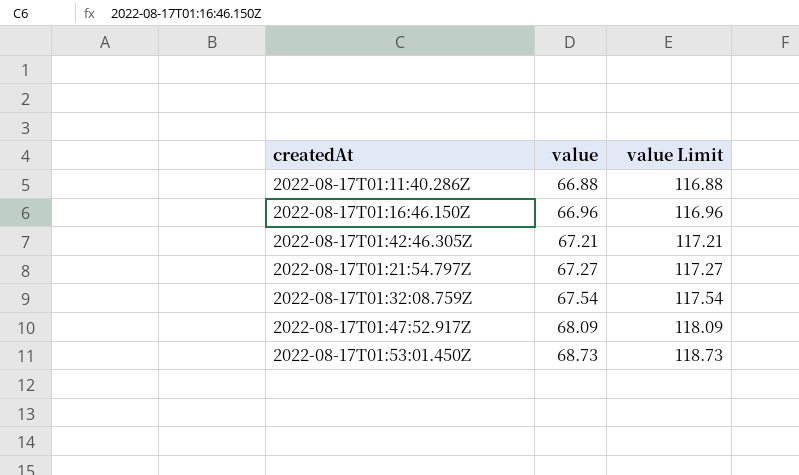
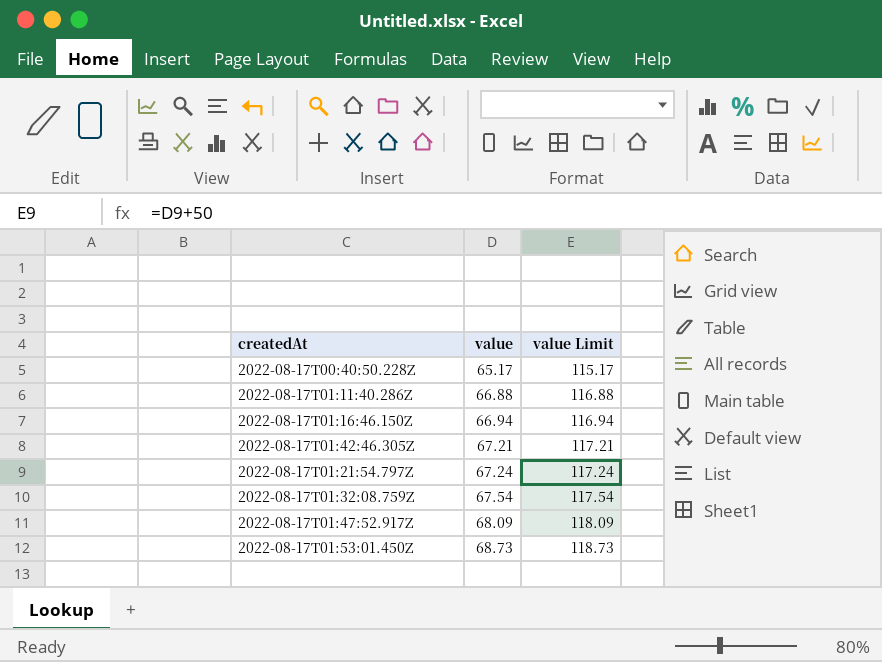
row 2022-08-17T00:40:50.228Z: none -> 65.17 | 115.17
2022-08-17T01:16:46.150Z | value: 66.96 -> 66.94
2022-08-17T01:16:46.150Z | value Limit: 116.96 -> 116.94
2022-08-17T01:21:54.797Z | value: 67.27 -> 67.24
2022-08-17T01:21:54.797Z | value Limit: 117.27 -> 117.24

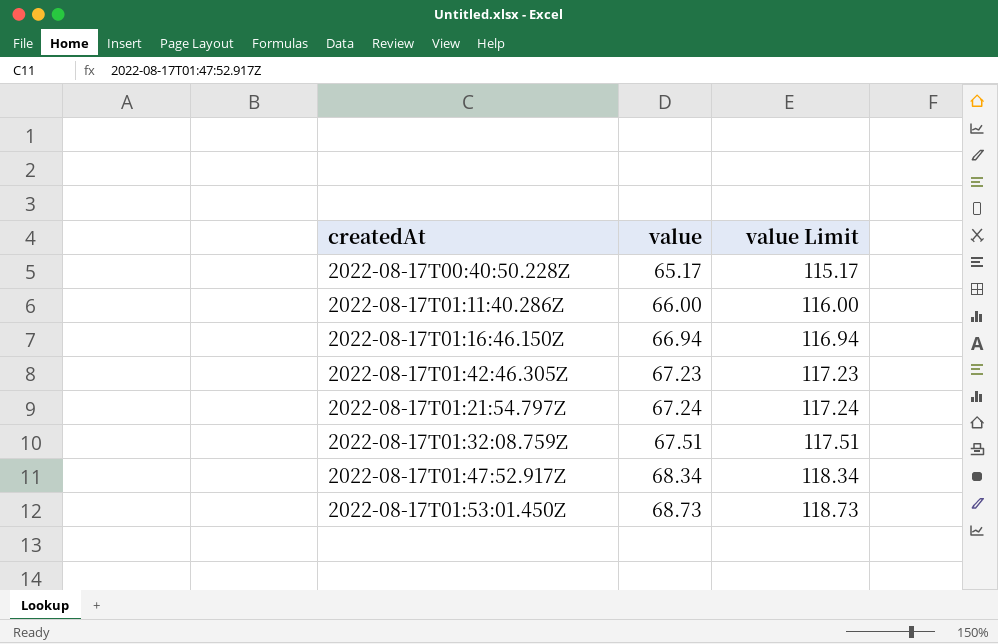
2022-08-17T01:11:40.286Z | value: 66.88 -> 66.00
2022-08-17T01:11:40.286Z | value Limit: 116.88 -> 116.00
2022-08-17T01:42:46.305Z | value: 67.21 -> 67.23
2022-08-17T01:42:46.305Z | value Limit: 117.21 -> 117.23
2022-08-17T01:32:08.759Z | value: 67.54 -> 67.51
2022-08-17T01:32:08.759Z | value Limit: 117.54 -> 117.51
2022-08-17T01:47:52.917Z | value: 68.09 -> 68.34
2022-08-17T01:47:52.917Z | value Limit: 118.09 -> 118.34

